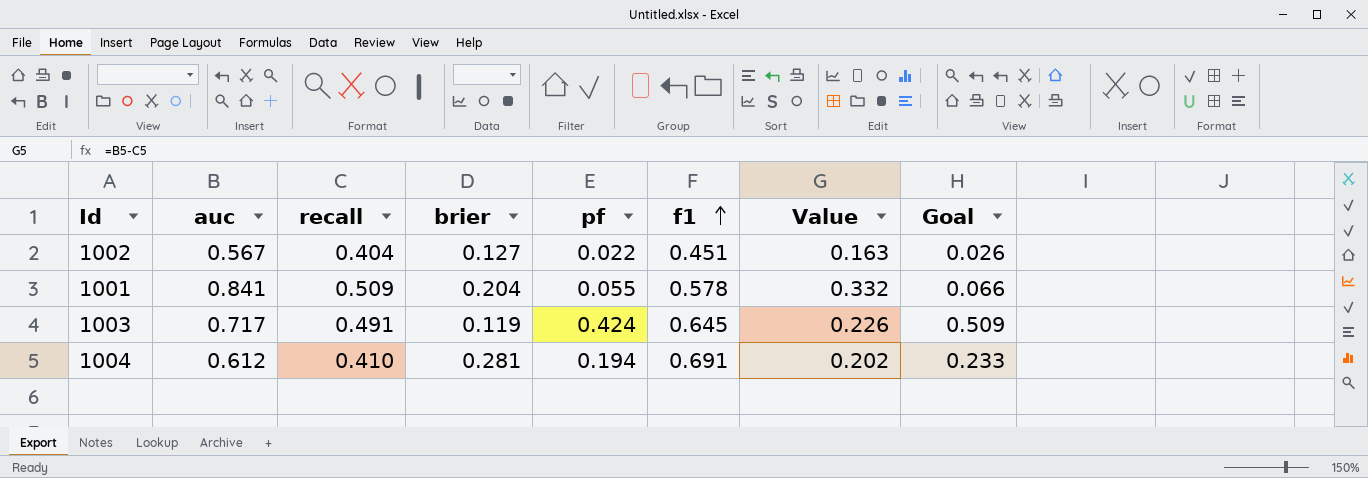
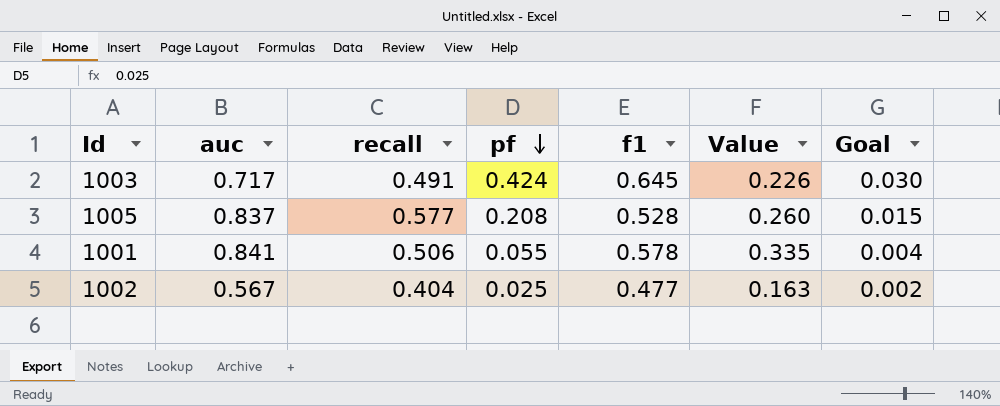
row order: f1 ascending -> pf descending
column brier | position: 4 -> none
column Goal | formula: [pf] * 1.2 -> [pf] * 0.07
row 1004: 0.612 | 0.410 | 0.281 | 0.194 | 0.691 | 0.202 | 0.233 -> none
row 1005: none -> 0.837 | 0.577 | 0.208 | 0.528 | 0.260 | 0.015
1001 | recall: 0.509 -> 0.506
1001 | Value: 0.332 -> 0.335
1002 | pf: 0.022 -> 0.025
1002 | f1: 0.451 -> 0.477

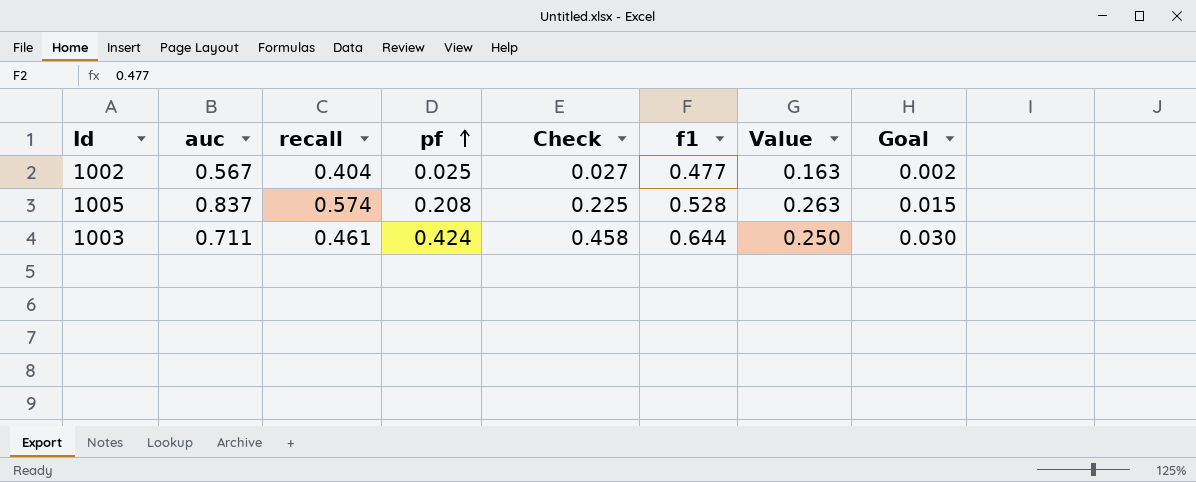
row order: pf descending -> pf ascending
column Check | formula: none -> [pf] * 1.08
row 1001: 0.841 | 0.506 | 0.055 | 0.578 | 0.335 | 0.004 -> none
1005 | recall: 0.577 -> 0.574
1005 | Value: 0.260 -> 0.263
1003 | auc: 0.717 -> 0.711
1003 | recall: 0.491 -> 0.461
1003 | f1: 0.645 -> 0.644
1003 | Value: 0.226 -> 0.250

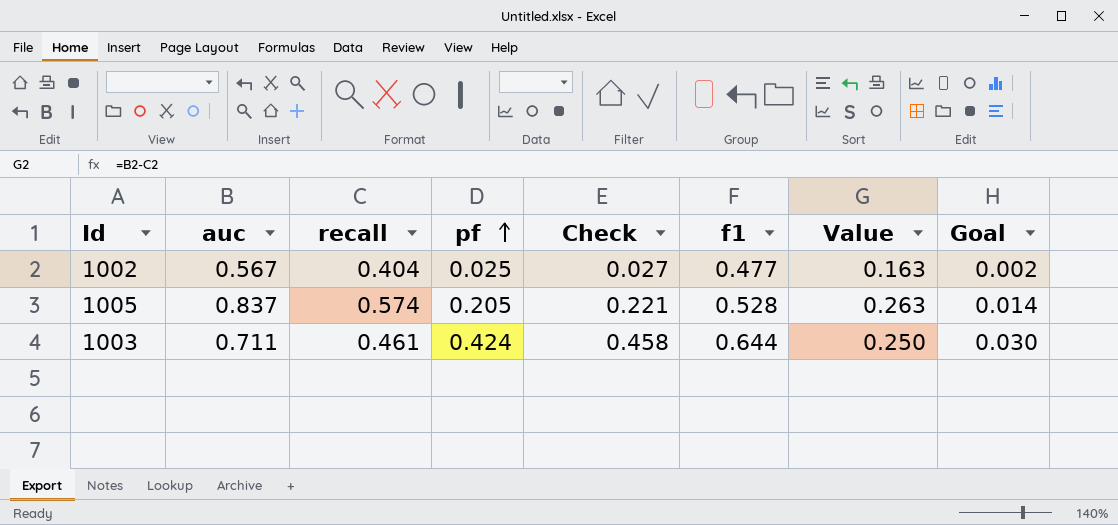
1005 | pf: 0.208 -> 0.205
1005 | Check: 0.225 -> 0.221
1005 | Goal: 0.015 -> 0.014

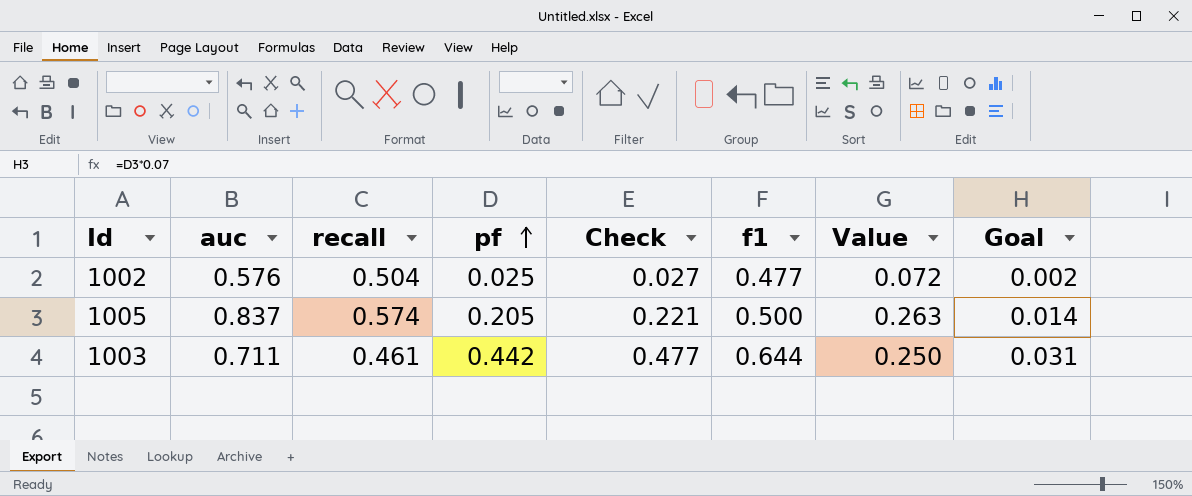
1002 | auc: 0.567 -> 0.576
1002 | recall: 0.404 -> 0.504
1002 | Value: 0.163 -> 0.072
1005 | f1: 0.528 -> 0.500
1003 | pf: 0.424 -> 0.442
1003 | Check: 0.458 -> 0.477
1003 | Goal: 0.030 -> 0.031

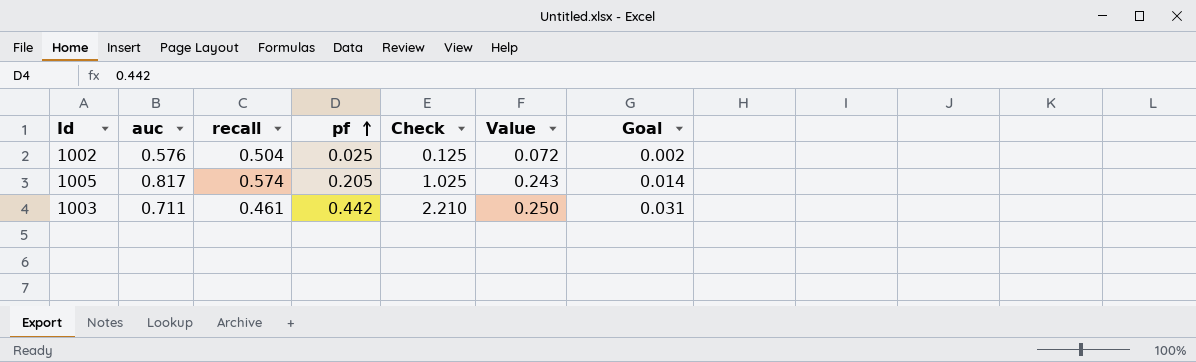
column f1 | position: 6 -> none
column Check | formula: [pf] * 1.08 -> [pf] * 5
1005 | auc: 0.837 -> 0.817
1005 | Value: 0.263 -> 0.243

